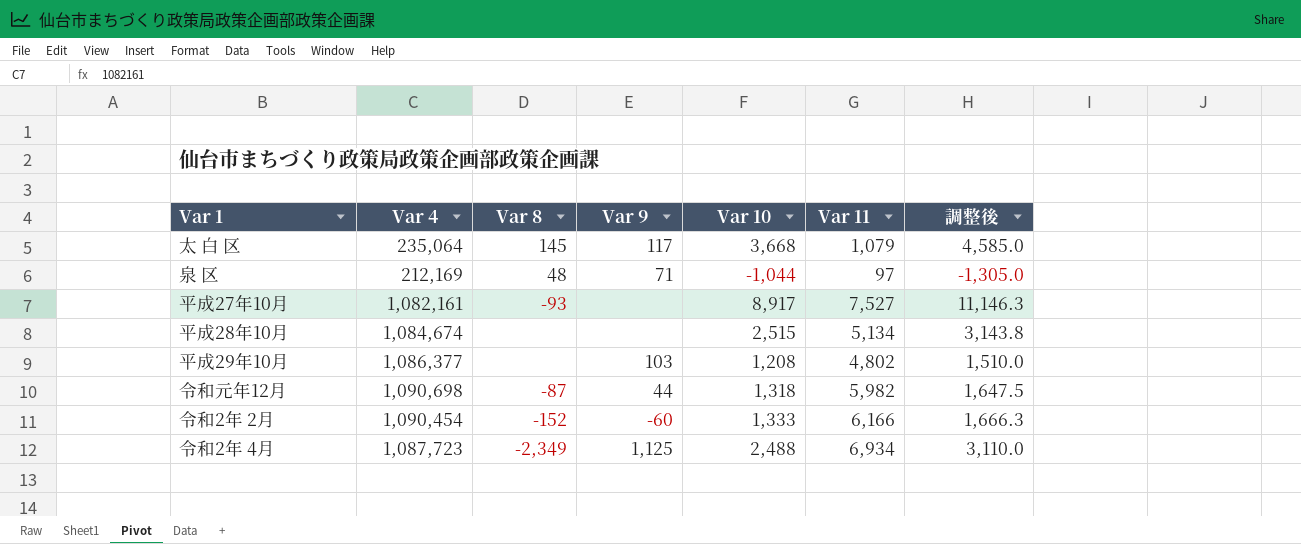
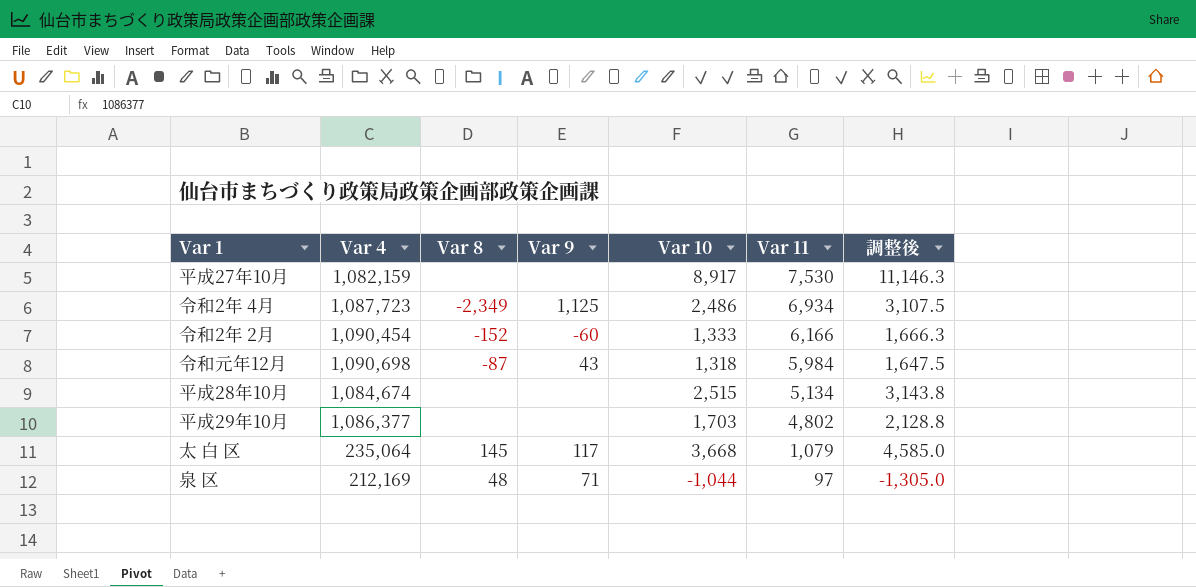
row order: none -> Var 11 descending
平成27年10月 | Var 4: 1,082,161 -> 1,082,159
平成27年10月 | Var 8: -93 -> none
平成27年10月 | Var 11: 7,527 -> 7,530
令和2年 4月 | Var 10: 2,488 -> 2,486
令和2年 4月 | 調整後: 3,110.0 -> 3,107.5
令和元年12月 | Var 9: 44 -> 43
令和元年12月 | Var 11: 5,982 -> 5,984
平成29年10月 | Var 9: 103 -> none
平成29年10月 | Var 10: 1,208 -> 1,703
平成29年10月 | 調整後: 1,510.0 -> 2,128.8

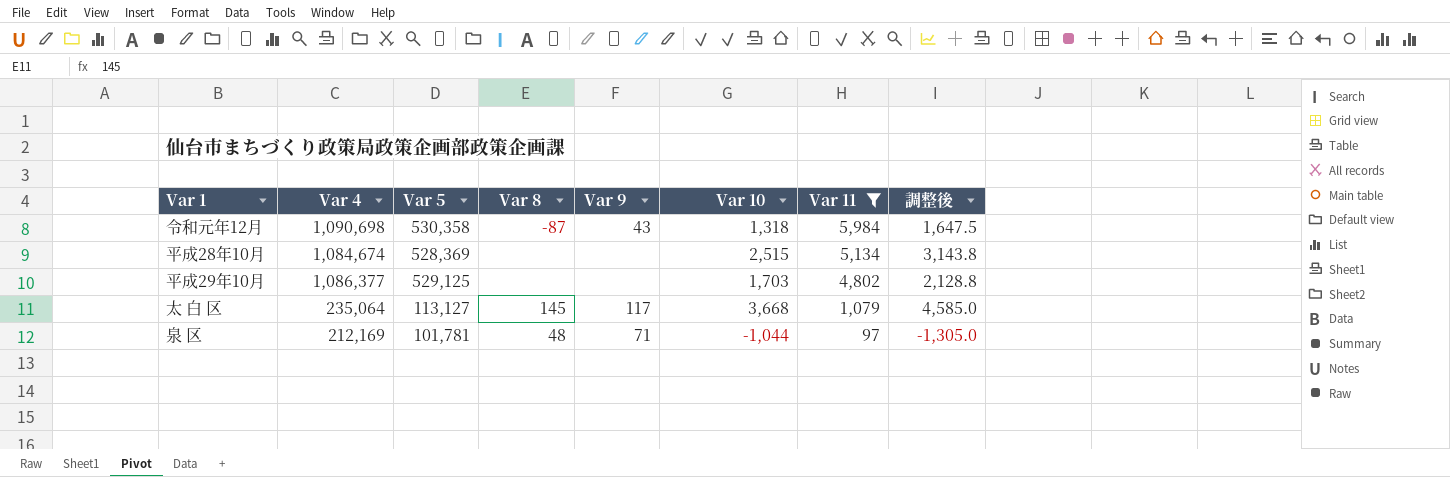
filter: none -> Var 11 <= 5,984
column Var 5 | position: none -> 3

